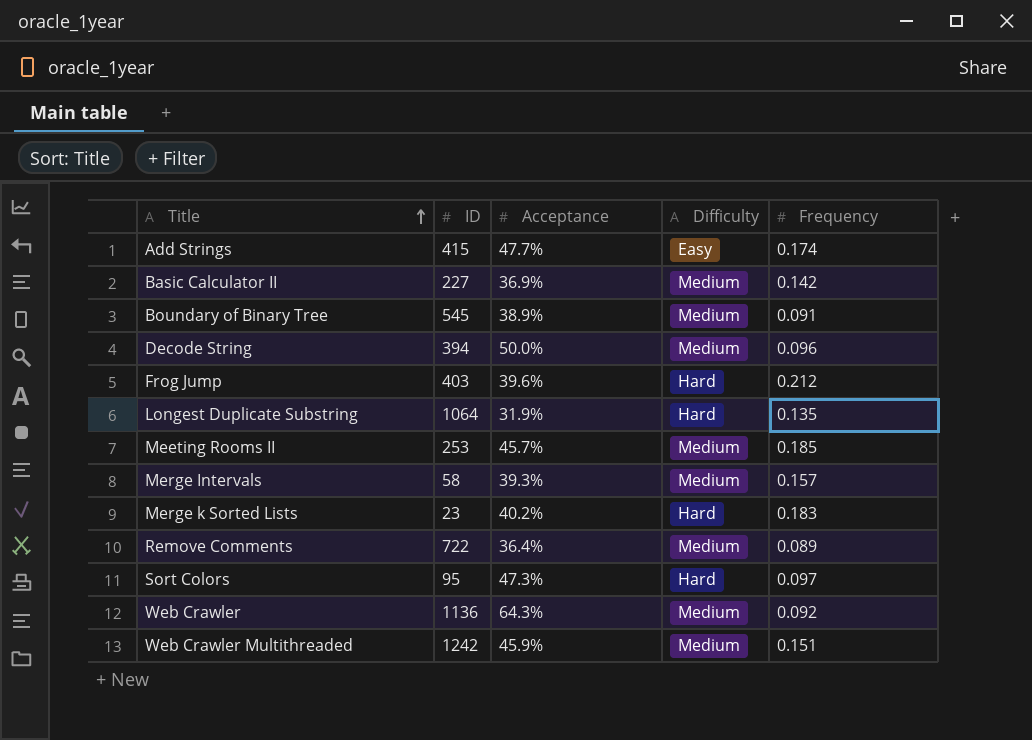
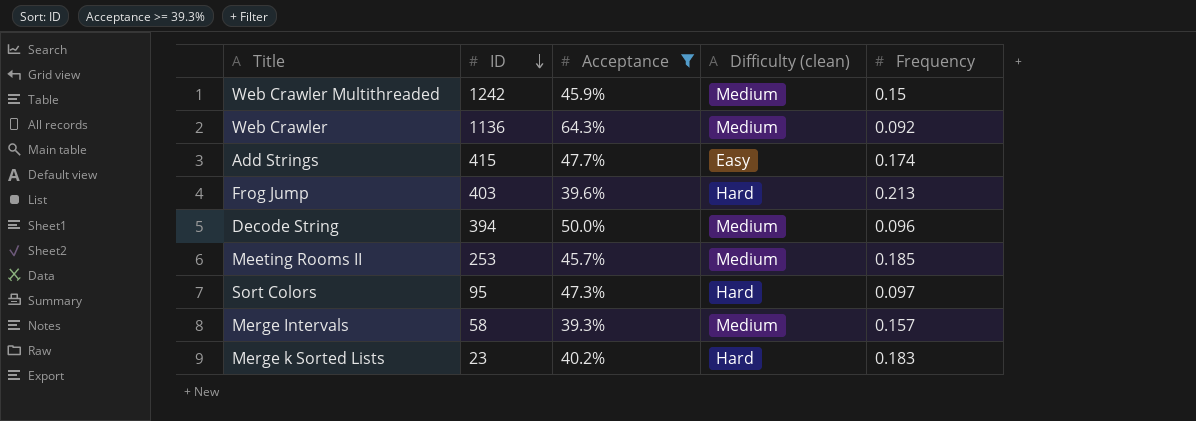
filter: none -> Acceptance >= 39.3%
row order: Title ascending -> ID descending
column name: Difficulty -> Difficulty (clean)
Web Crawler Multithreaded | Frequency: 0.151 -> 0.15
Frog Jump | Frequency: 0.212 -> 0.213

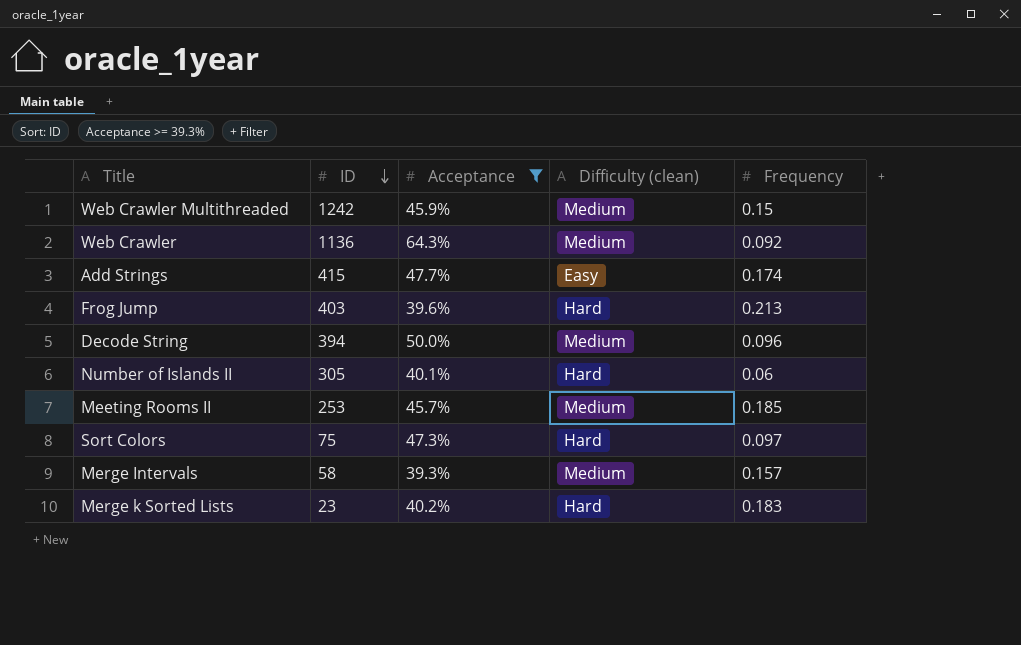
row Number of Islands II: none -> 305 | 40.1% | Hard | 0.06
Sort Colors | ID: 95 -> 75

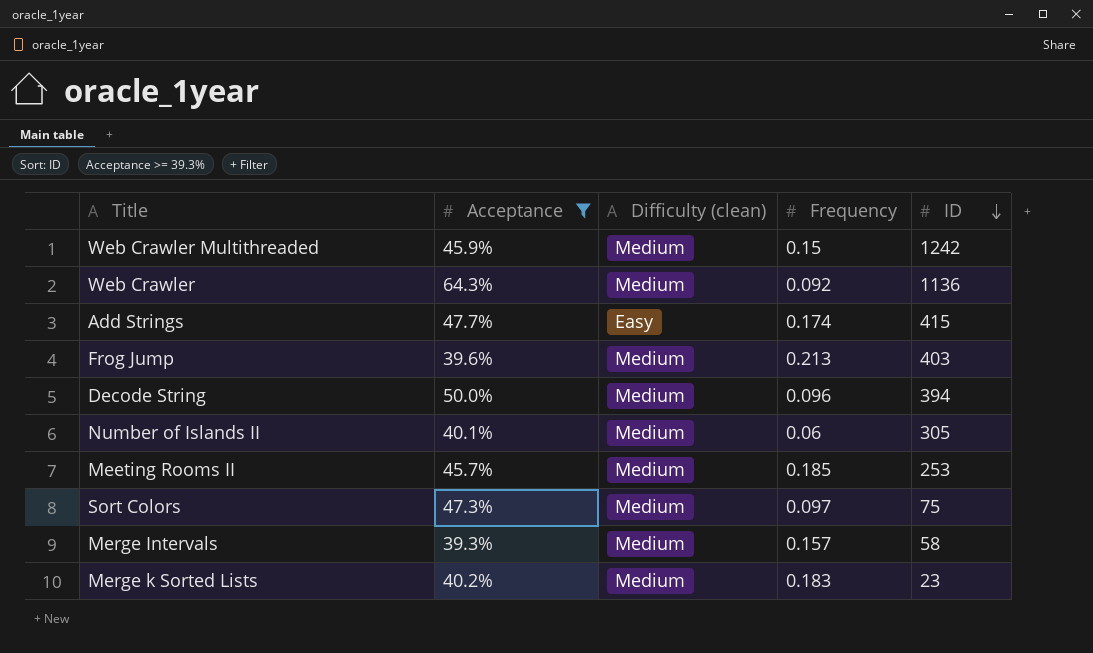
column ID | position: 2 -> 5
Frog Jump | Difficulty (clean): Hard -> Medium
Number of Islands II | Difficulty (clean): Hard -> Medium
Sort Colors | Difficulty (clean): Hard -> Medium
Merge k Sorted Lists | Difficulty (clean): Hard -> Medium

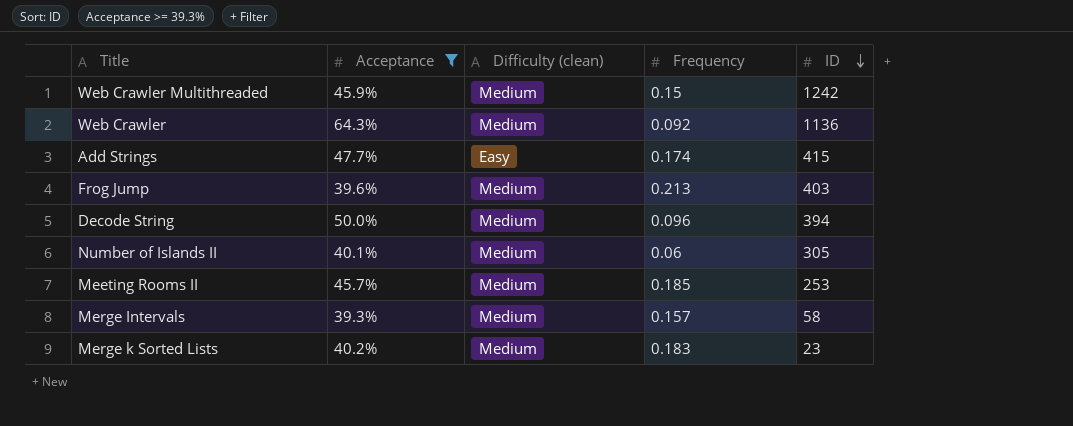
row Sort Colors: 47.3% | Medium | 0.097 | 75 -> none

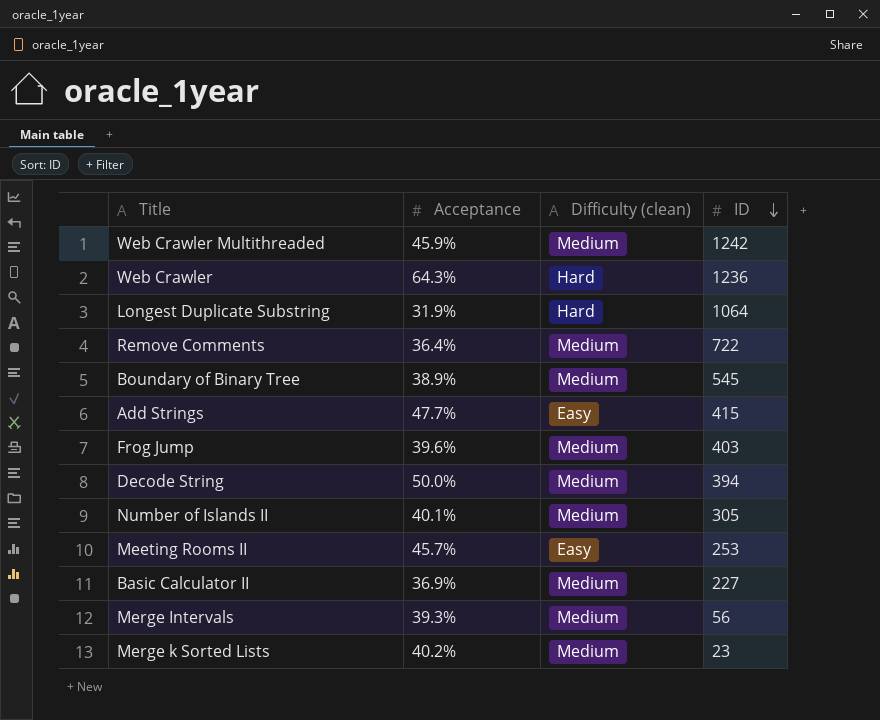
filter: Acceptance >= 39.3% -> none
column Frequency | position: 4 -> none
Web Crawler | Difficulty (clean): Medium -> Hard
Web Crawler | ID: 1136 -> 1236
Meeting Rooms II | Difficulty (clean): Medium -> Easy
Merge Intervals | ID: 58 -> 56

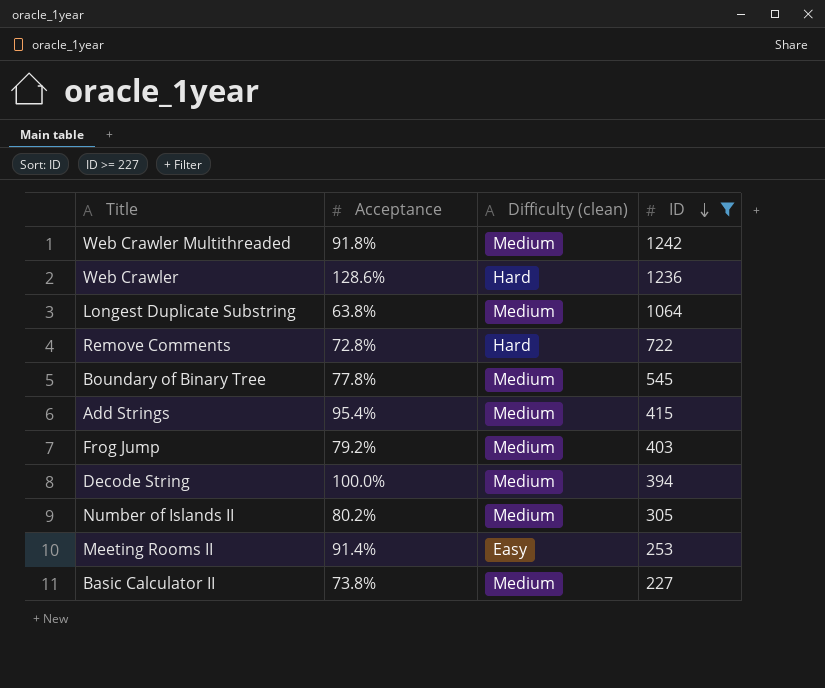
filter: none -> ID >= 227
Web Crawler Multithreaded | Acceptance: 45.9% -> 91.8%
Web Crawler | Acceptance: 64.3% -> 128.6%
Longest Duplicate Substring | Acceptance: 31.9% -> 63.8%
Longest Duplicate Substring | Difficulty (clean): Hard -> Medium
Remove Comments | Acceptance: 36.4% -> 72.8%
Remove Comments | Difficulty (clean): Medium -> Hard
Boundary of Binary Tree | Acceptance: 38.9% -> 77.8%
Add Strings | Acceptance: 47.7% -> 95.4%
Add Strings | Difficulty (clean): Easy -> Medium
Frog Jump | Acceptance: 39.6% -> 79.2%
Decode String | Acceptance: 50.0% -> 100.0%
Number of Islands II | Acceptance: 40.1% -> 80.2%
Meeting Rooms II | Acceptance: 45.7% -> 91.4%
Basic Calculator II | Acceptance: 36.9% -> 73.8%

